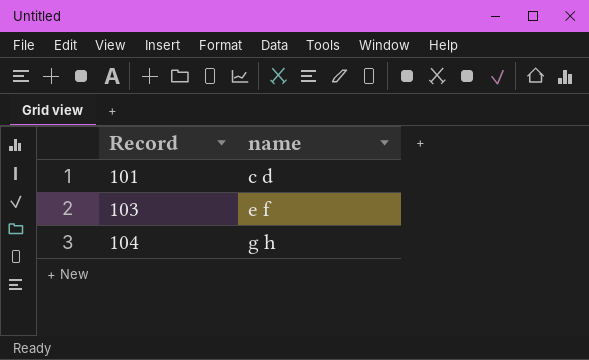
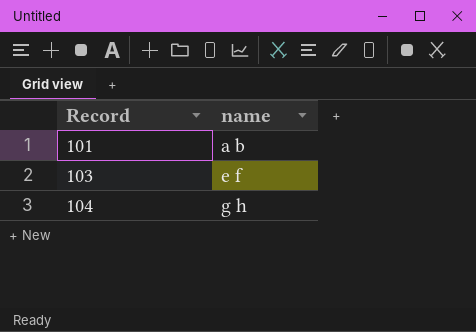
101 | name: c d -> a b

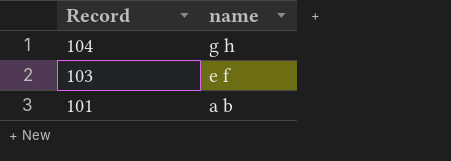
row order: Record ascending -> Record descending

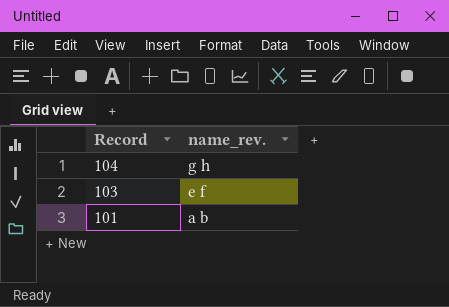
column name: name -> name_rev.

